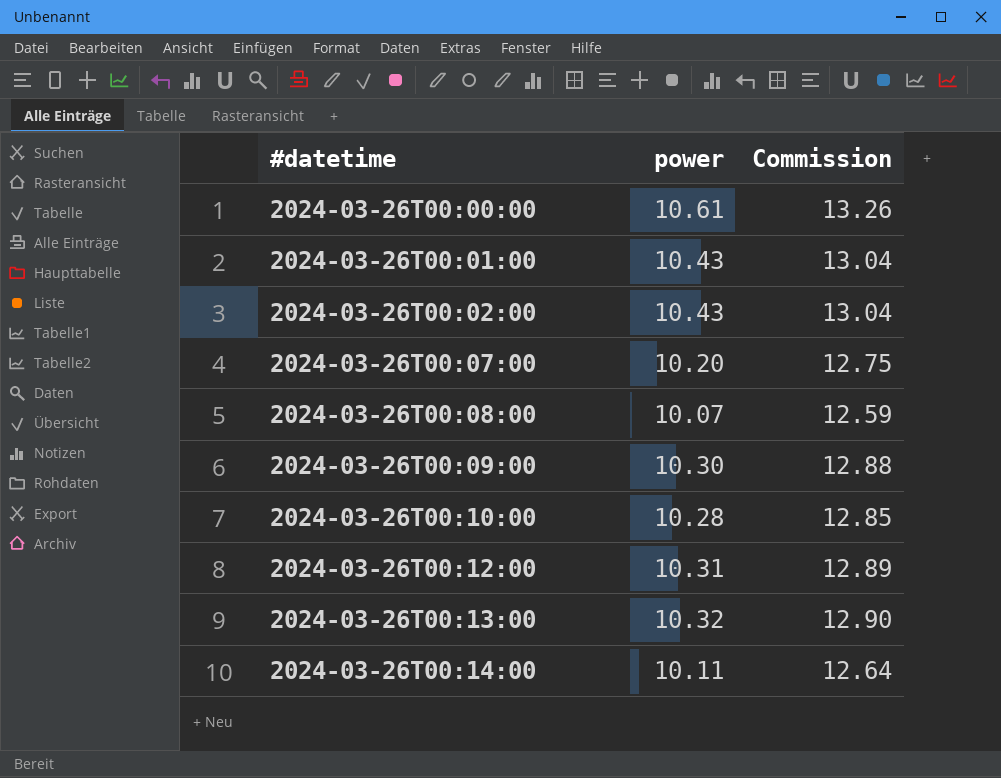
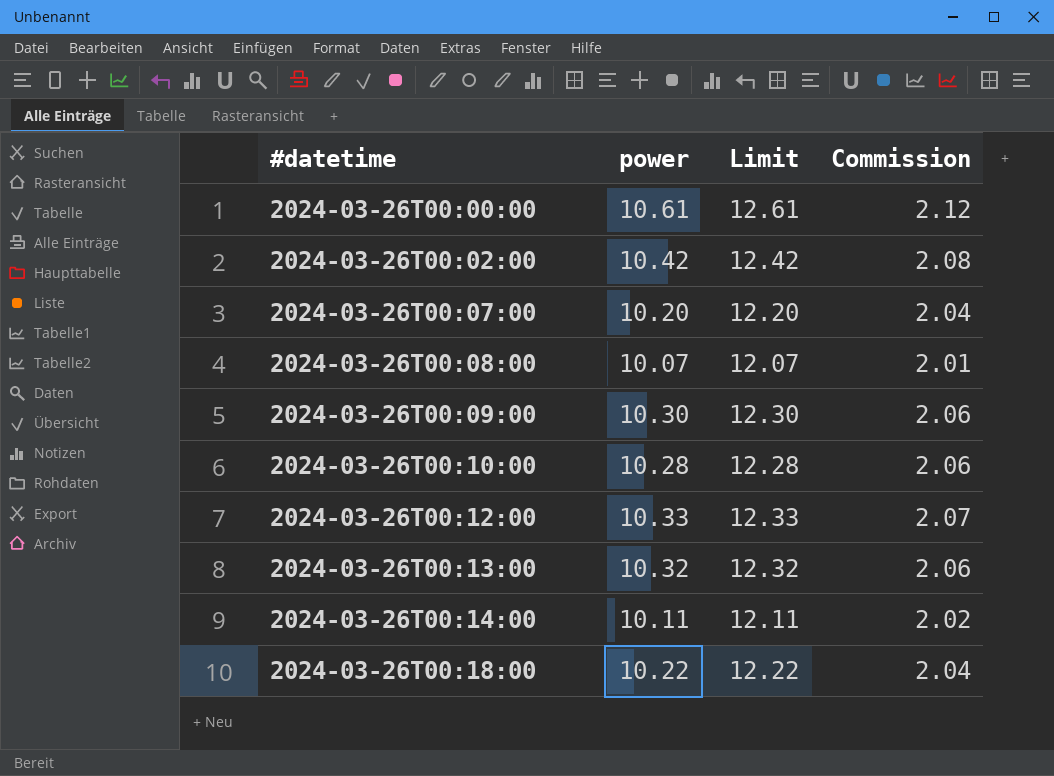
column Limit | formula: none -> [power] + 2
column Commission | formula: [power] * 1.25 -> [power] * 0.2
row 2024-03-26T00:01:00: 10.43 | 13.04 -> none
2024-03-26T00:02:00 | power: 10.43 -> 10.42
2024-03-26T00:12:00 | power: 10.31 -> 10.33
row 2024-03-26T00:18:00: none -> 10.22 | 12.22 | 2.04

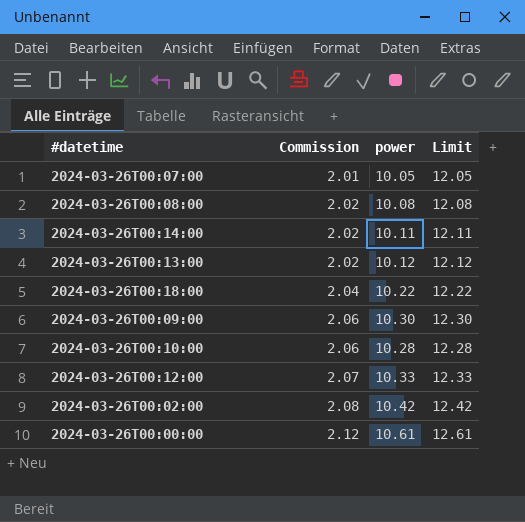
row order: #datetime ascending -> Commission ascending
column Commission | position: 4 -> 2
2024-03-26T00:07:00 | Commission: 2.04 -> 2.01
2024-03-26T00:07:00 | power: 10.20 -> 10.05
2024-03-26T00:07:00 | Limit: 12.20 -> 12.05
2024-03-26T00:08:00 | Commission: 2.01 -> 2.02
2024-03-26T00:08:00 | power: 10.07 -> 10.08
2024-03-26T00:08:00 | Limit: 12.07 -> 12.08
2024-03-26T00:13:00 | Commission: 2.06 -> 2.02
2024-03-26T00:13:00 | power: 10.32 -> 10.12
2024-03-26T00:13:00 | Limit: 12.32 -> 12.12

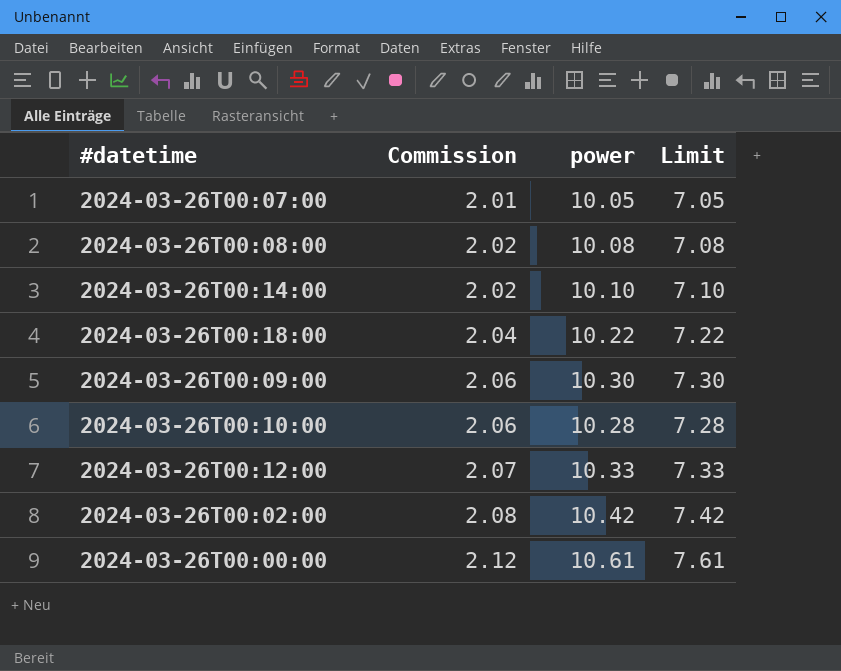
column Limit | formula: [power] + 2 -> [power] - 3
row 2024-03-26T00:13:00: 2.02 | 10.12 | 12.12 -> none
2024-03-26T00:14:00 | power: 10.11 -> 10.10

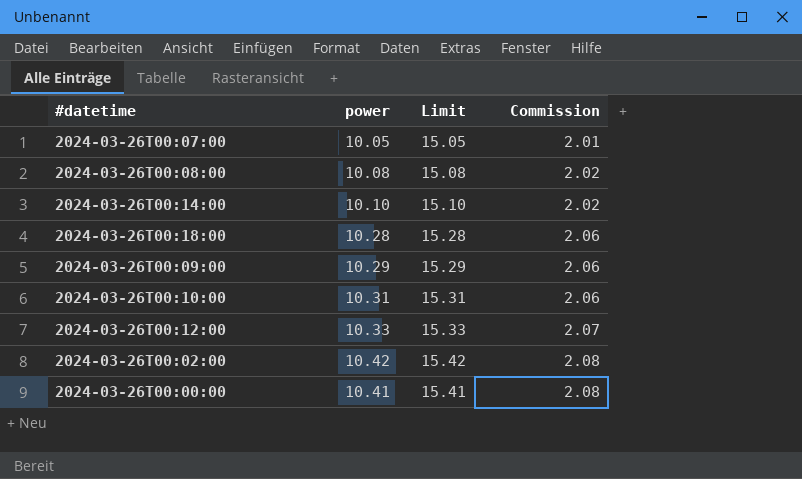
column Limit | formula: [power] - 3 -> [power] + 5
column Commission | position: 2 -> 4
2024-03-26T00:18:00 | power: 10.22 -> 10.28
2024-03-26T00:18:00 | Commission: 2.04 -> 2.06
2024-03-26T00:09:00 | power: 10.30 -> 10.29
2024-03-26T00:10:00 | power: 10.28 -> 10.31
2024-03-26T00:00:00 | power: 10.61 -> 10.41
2024-03-26T00:00:00 | Commission: 2.12 -> 2.08

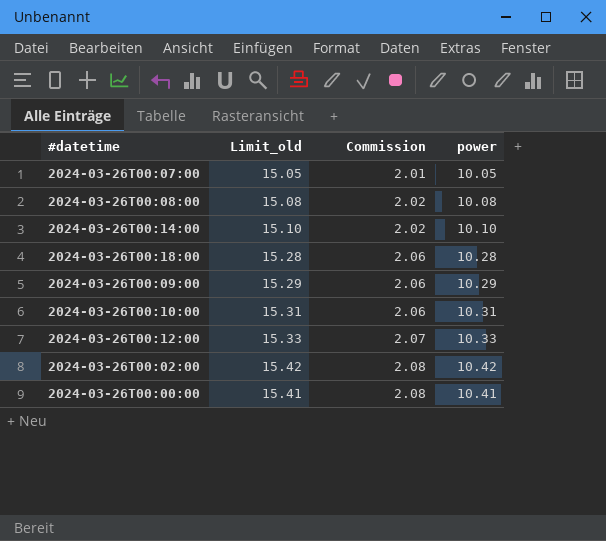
column name: Limit -> Limit_old
column power | position: 2 -> 4

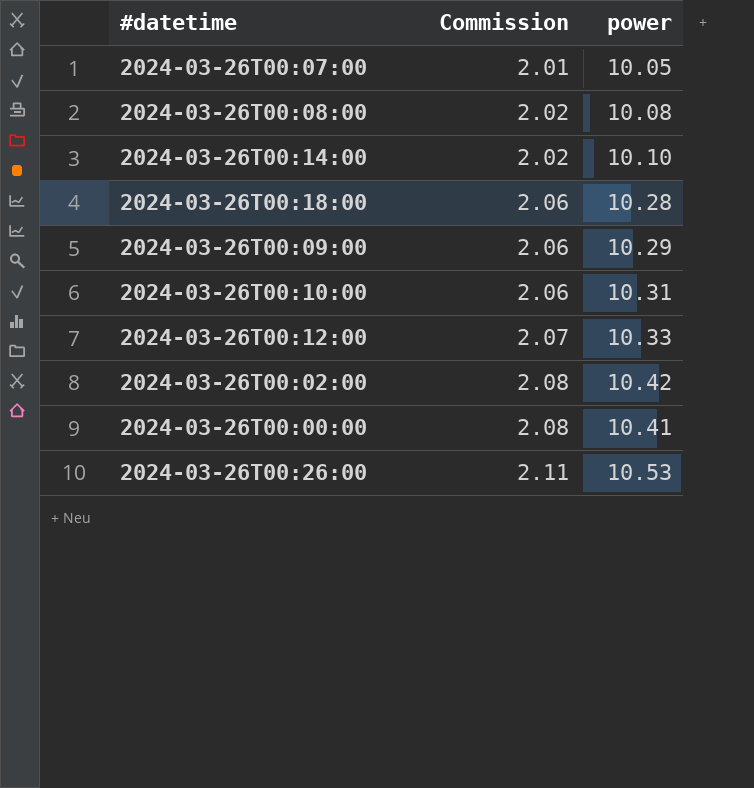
column Limit_old | formula: [power] + 5 -> none
row 2024-03-26T00:26:00: none -> 2.11 | 10.53

